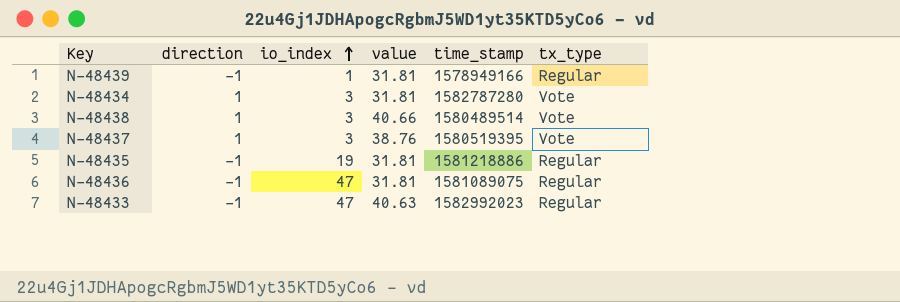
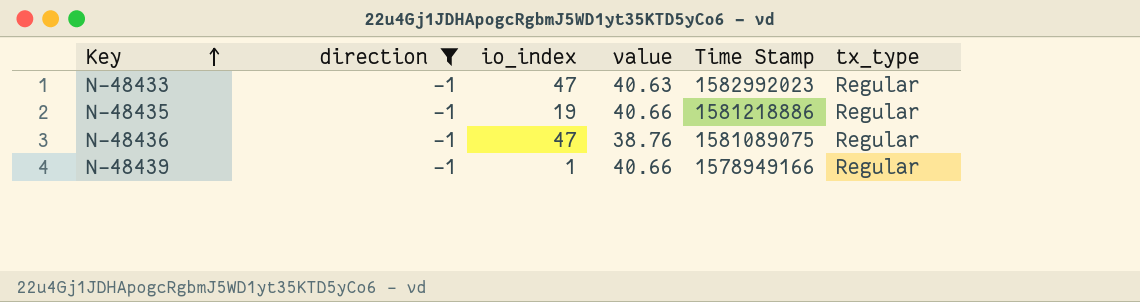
filter: none -> direction = -1
row order: io_index ascending -> Key ascending
column name: time_stamp -> Time Stamp
N-48435 | value: 31.81 -> 40.66
N-48436 | value: 31.81 -> 38.76
N-48439 | value: 31.81 -> 40.66

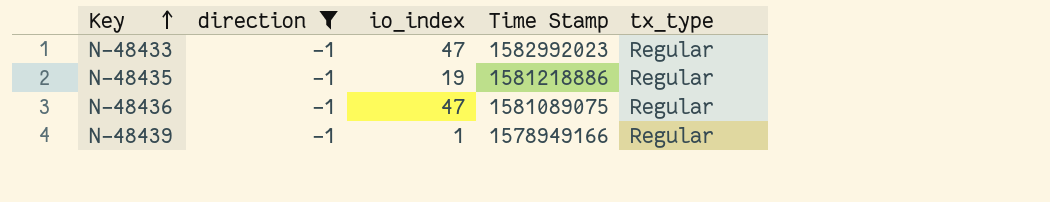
column value | position: 4 -> none

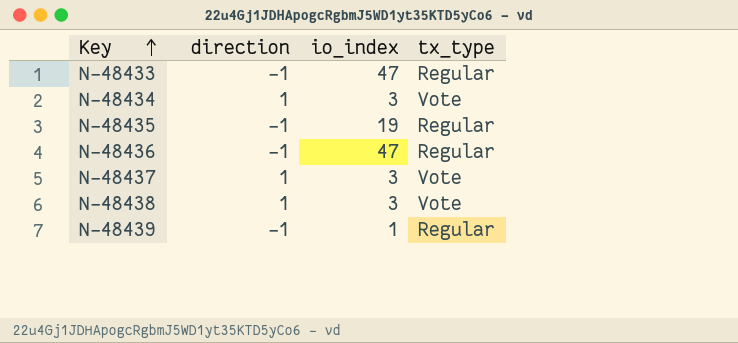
filter: direction = -1 -> none
column Time Stamp | position: 4 -> none

